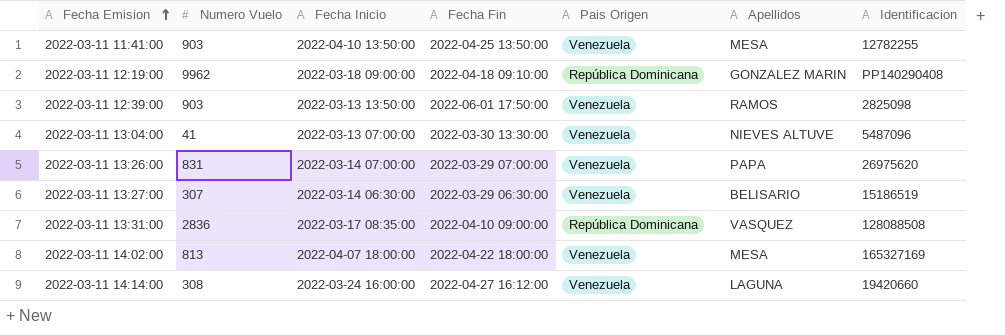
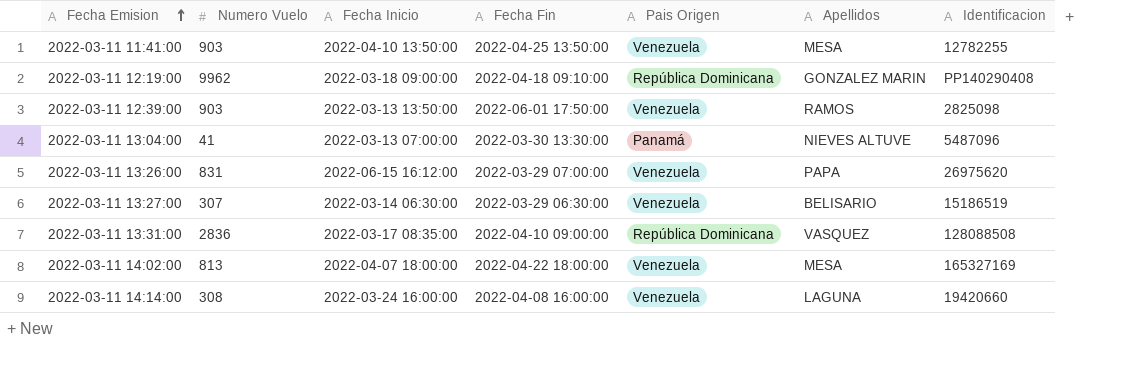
2022-03-11 13:04:00 | Pais Origen: Venezuela -> Panamá
2022-03-11 13:26:00 | Fecha Inicio: 2022-03-14 07:00:00 -> 2022-06-15 16:12:00
2022-03-11 14:14:00 | Fecha Fin: 2022-04-27 16:12:00 -> 2022-04-08 16:00:00

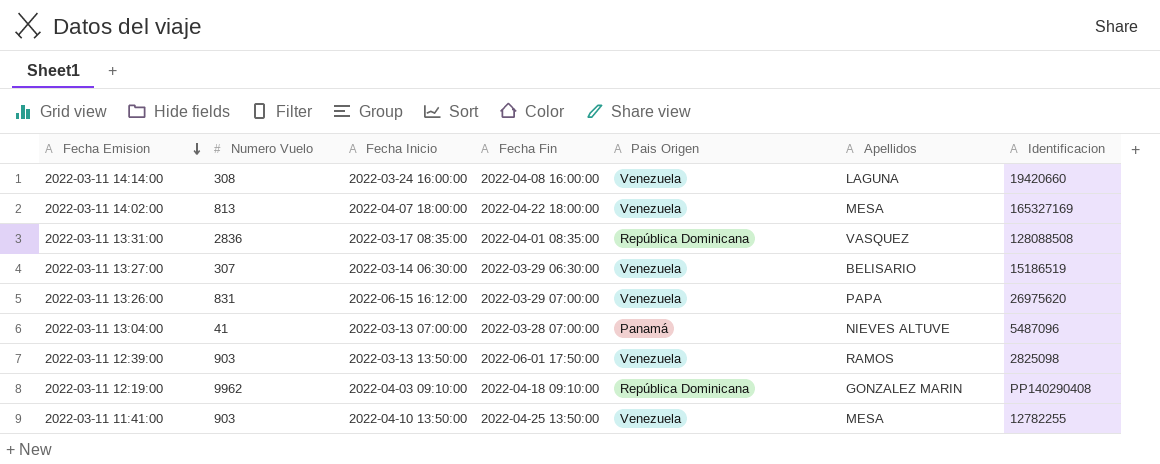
row order: Fecha Emision ascending -> Fecha Emision descending
2022-03-11 13:31:00 | Fecha Fin: 2022-04-10 09:00:00 -> 2022-04-01 08:35:00
2022-03-11 13:04:00 | Fecha Fin: 2022-03-30 13:30:00 -> 2022-03-28 07:00:00
2022-03-11 12:19:00 | Fecha Inicio: 2022-03-18 09:00:00 -> 2022-04-03 09:10:00

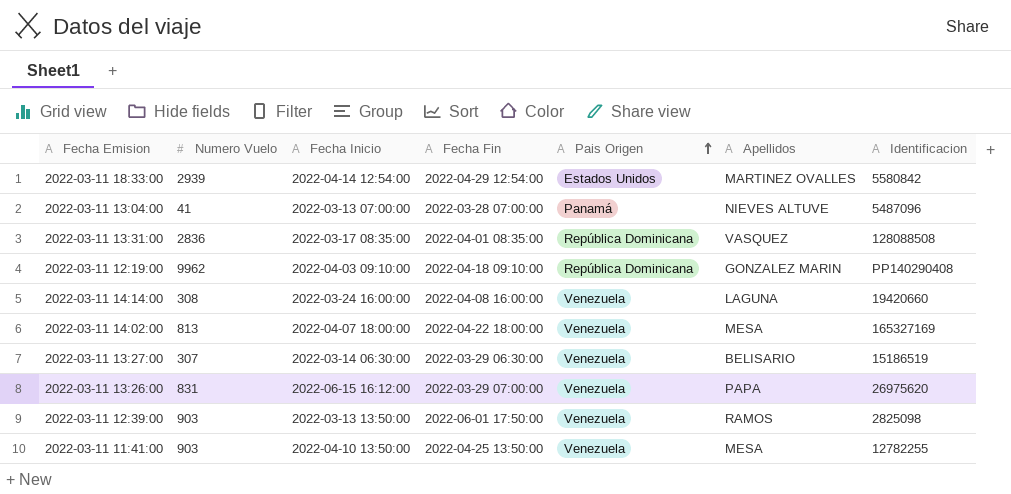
row order: Fecha Emision descending -> Pais Origen ascending
row 2022-03-11 18:33:00: none -> 2939 | 2022-04-14 12:54:00 | 2022-04-29 12:54:00 | Estados Unidos | MARTINEZ OVALLES | 5580842

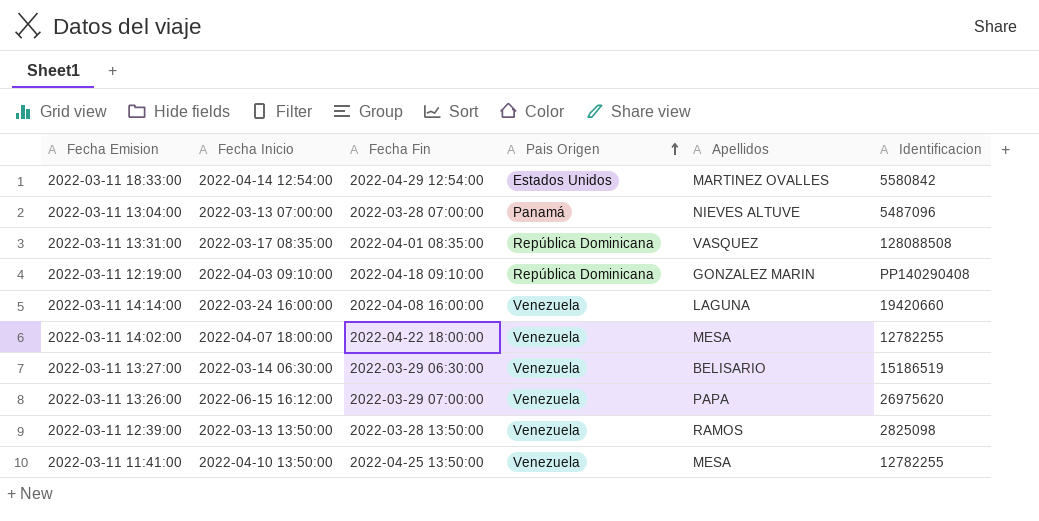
column Numero Vuelo | position: 2 -> none
2022-03-11 14:02:00 | Identificacion: 165327169 -> 12782255
2022-03-11 12:39:00 | Fecha Fin: 2022-06-01 17:50:00 -> 2022-03-28 13:50:00

